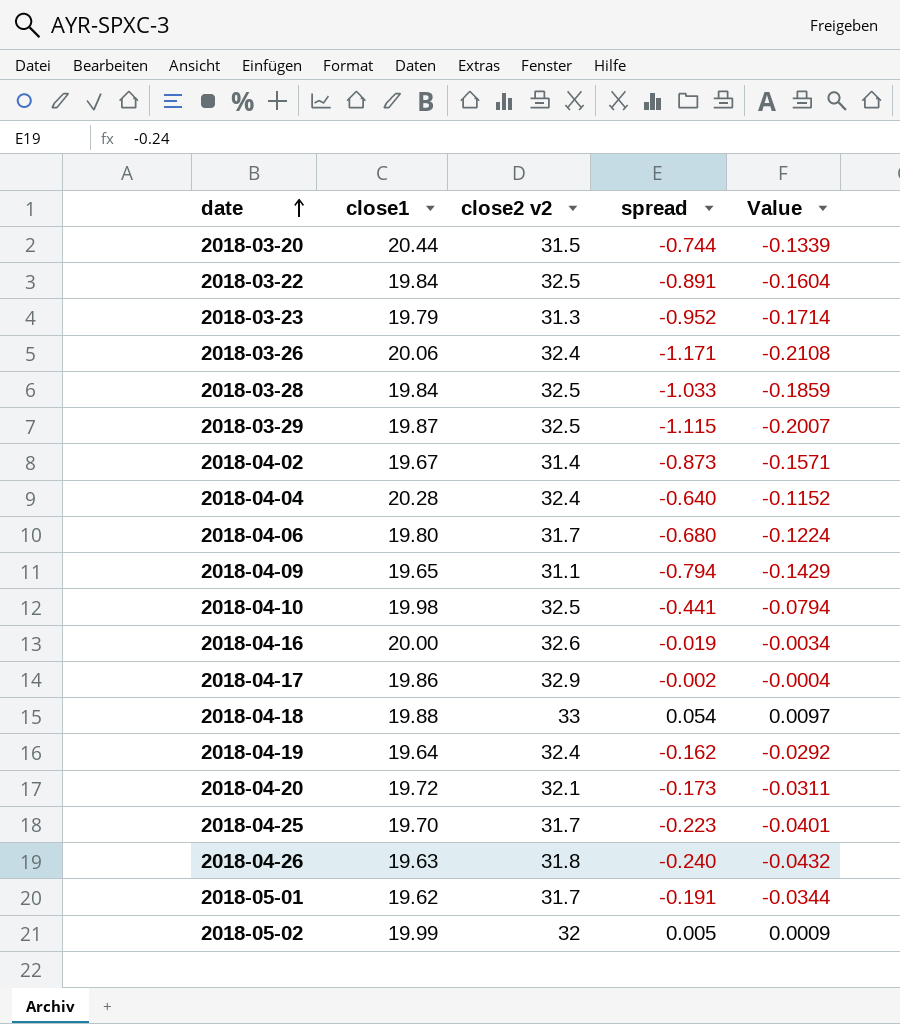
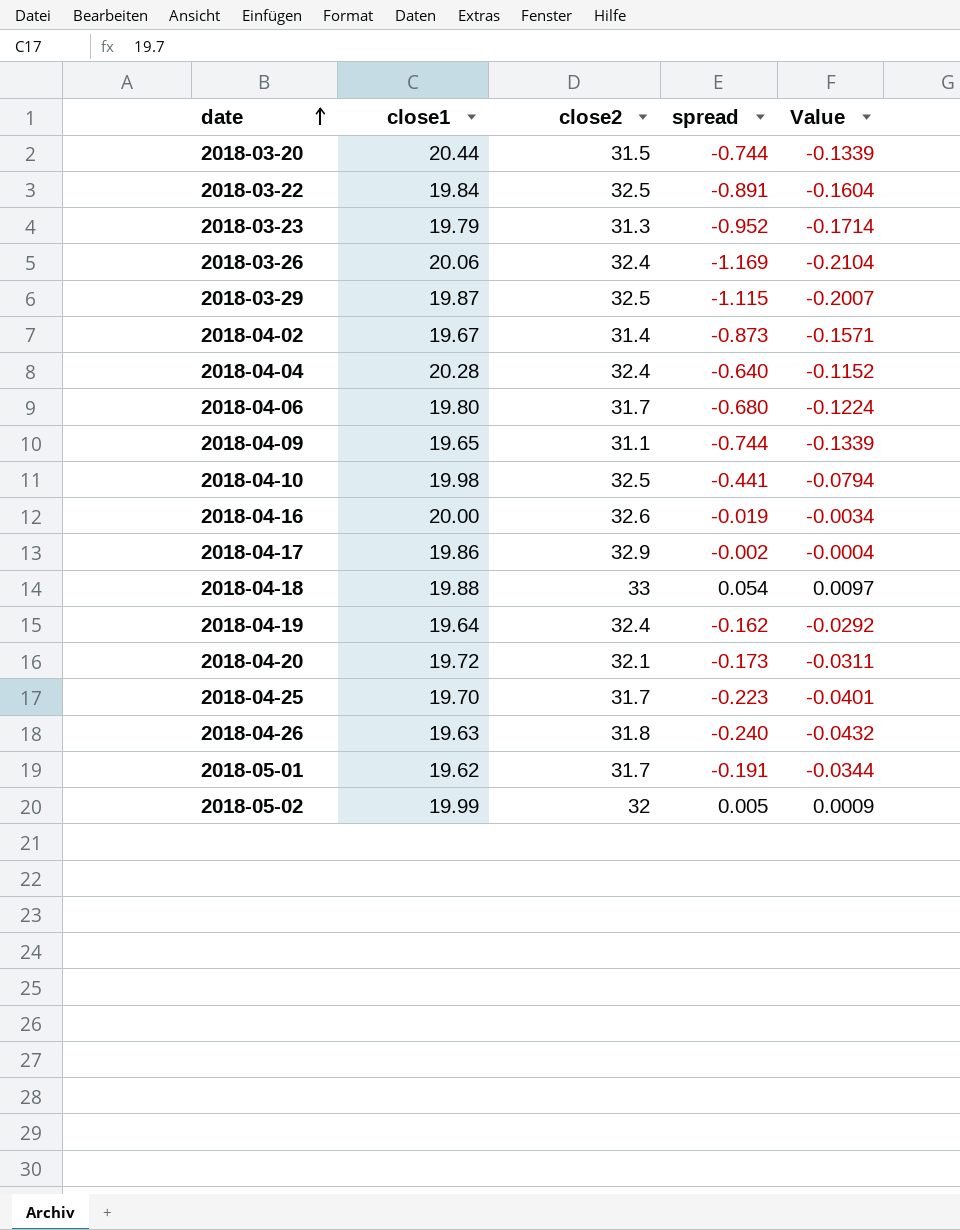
column name: close2 v2 -> close2
row 2018-03-28: 19.84 | 32.5 | -1.033 | -0.1859 -> none
2018-03-26 | spread: -1.171 -> -1.169
2018-03-26 | Value: -0.2108 -> -0.2104
2018-04-09 | spread: -0.794 -> -0.744
2018-04-09 | Value: -0.1429 -> -0.1339

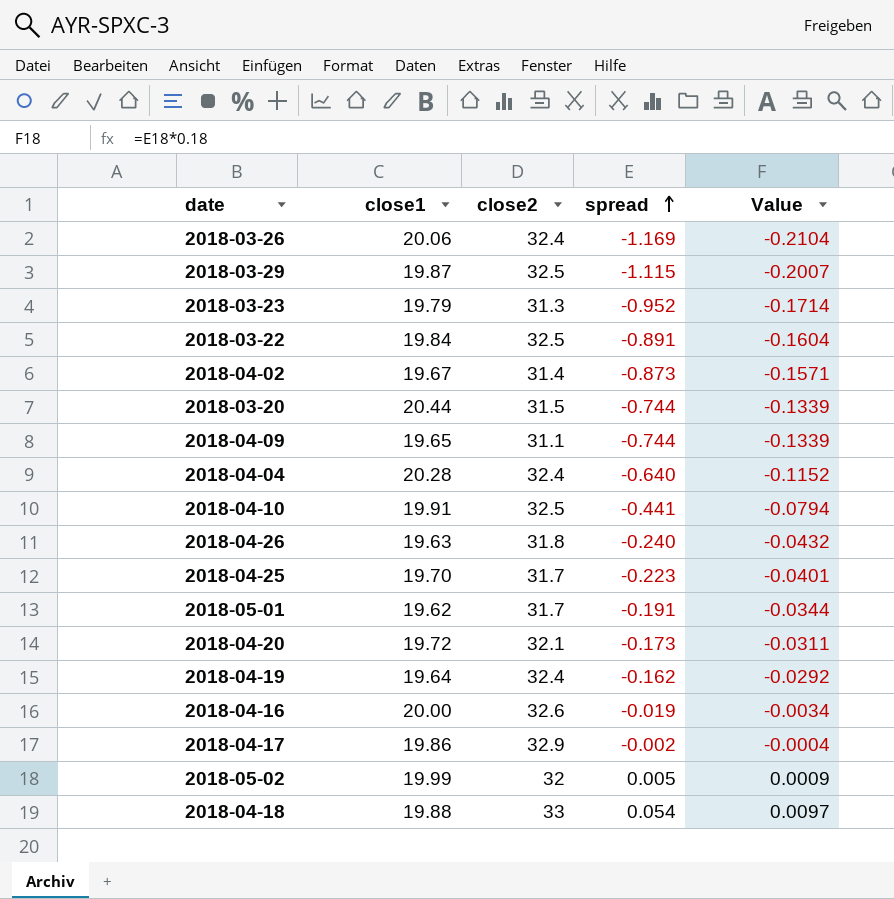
row order: date ascending -> spread ascending
row 2018-04-06: 19.80 | 31.7 | -0.680 | -0.1224 -> none
2018-04-10 | close1: 19.98 -> 19.91

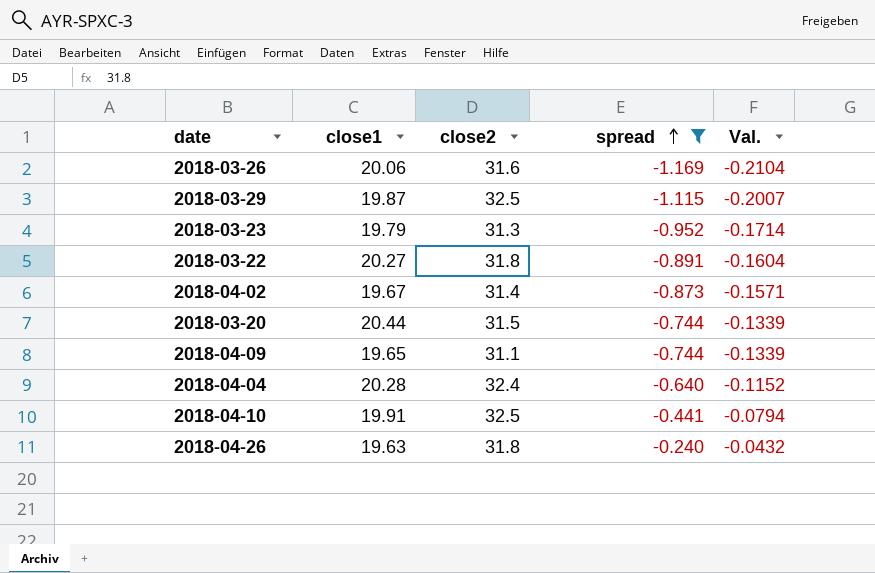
filter: none -> spread <= -0.240
column name: Value -> Val.
2018-03-26 | close2: 32.4 -> 31.6
2018-03-22 | close1: 19.84 -> 20.27
2018-03-22 | close2: 32.5 -> 31.8

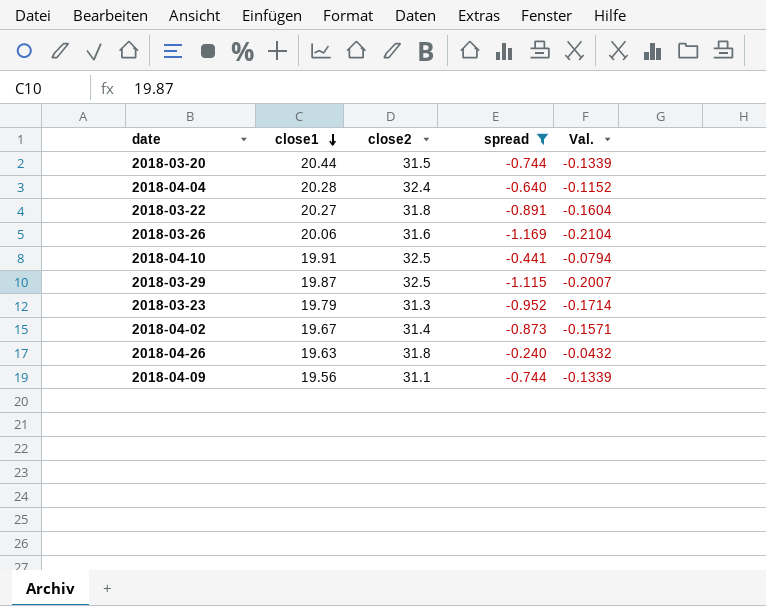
row order: spread ascending -> close1 descending
2018-04-09 | close1: 19.65 -> 19.56

